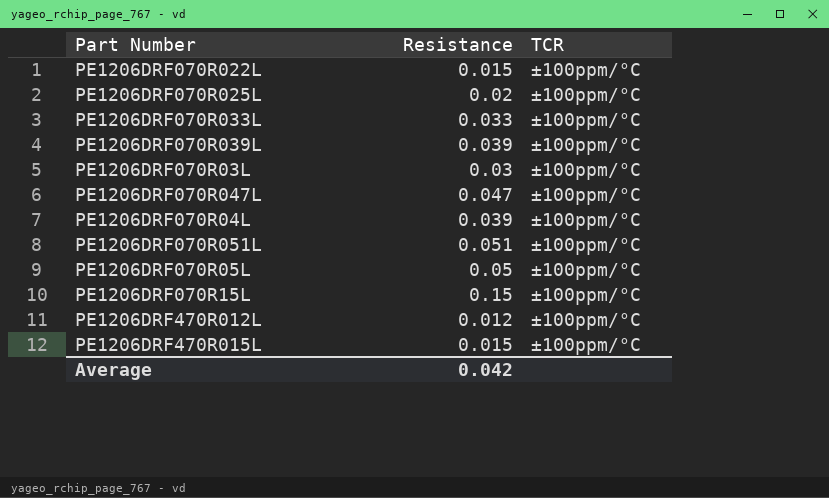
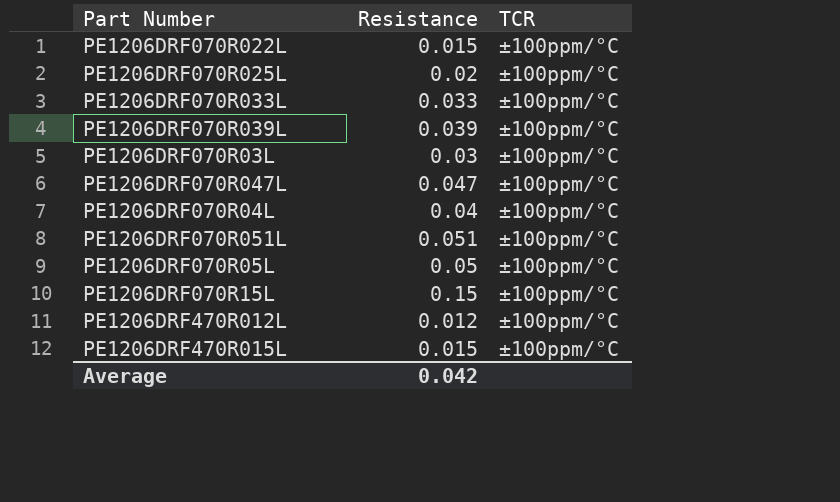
PE1206DRF070R04L | Resistance: 0.039 -> 0.04

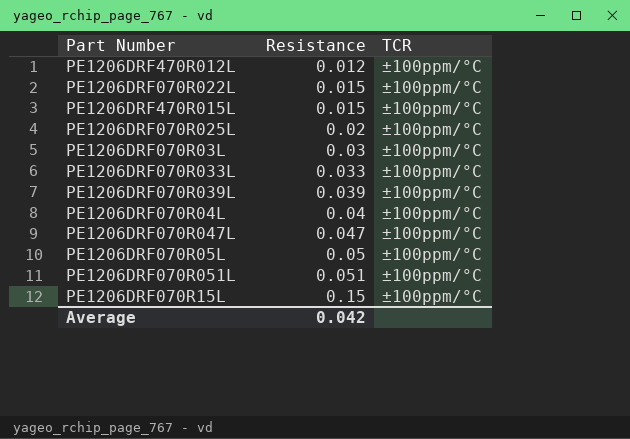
row order: none -> Resistance ascending

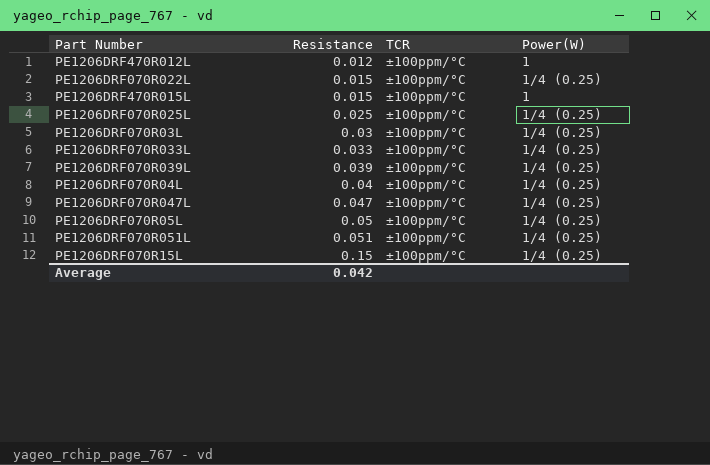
column Power(W) | position: none -> 4
PE1206DRF070R025L | Resistance: 0.02 -> 0.025

